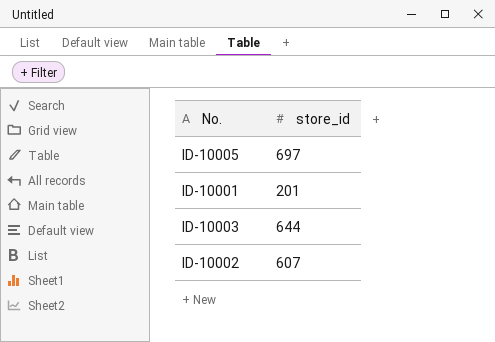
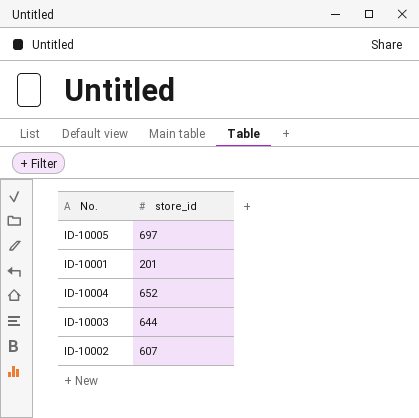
row ID-10004: none -> 652

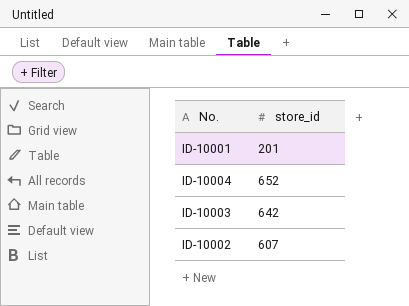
row ID-10005: 697 -> none
ID-10003 | store_id: 644 -> 642

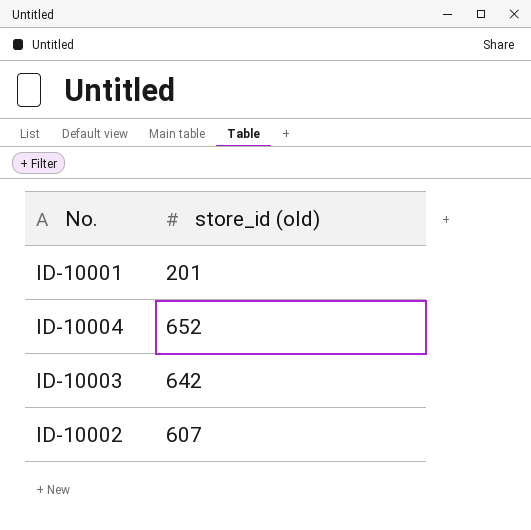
column name: store_id -> store_id (old)

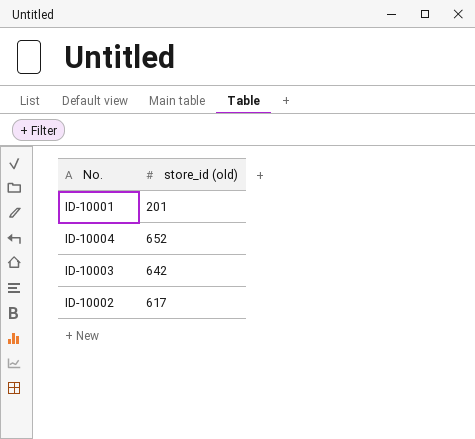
ID-10002 | store_id (old): 607 -> 617

